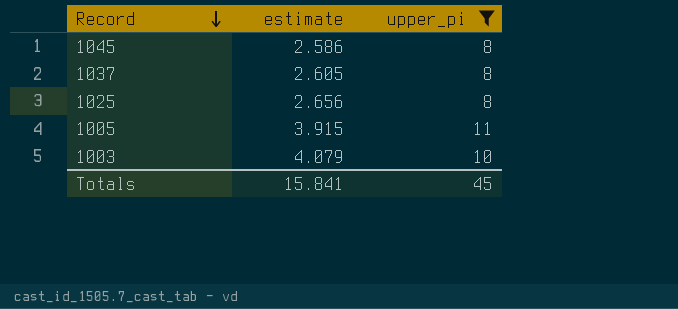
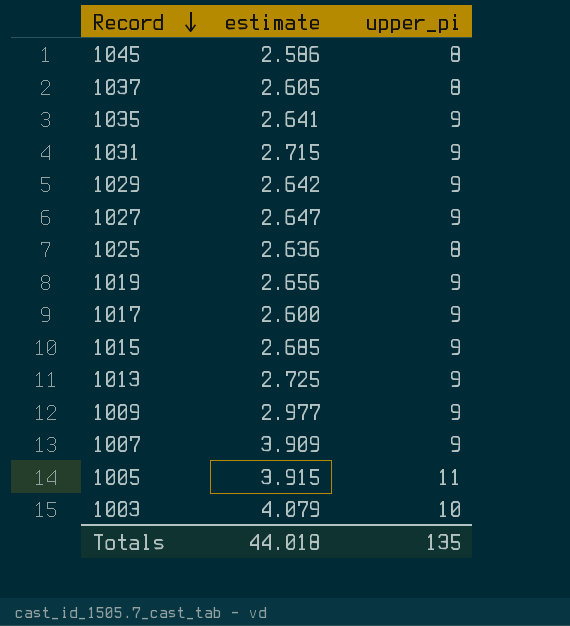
filter: upper_pi != 9 -> none
1025 | estimate: 2.656 -> 2.636
Totals | estimate: 15.841 -> 44.018
Totals | upper_pi: 45 -> 135

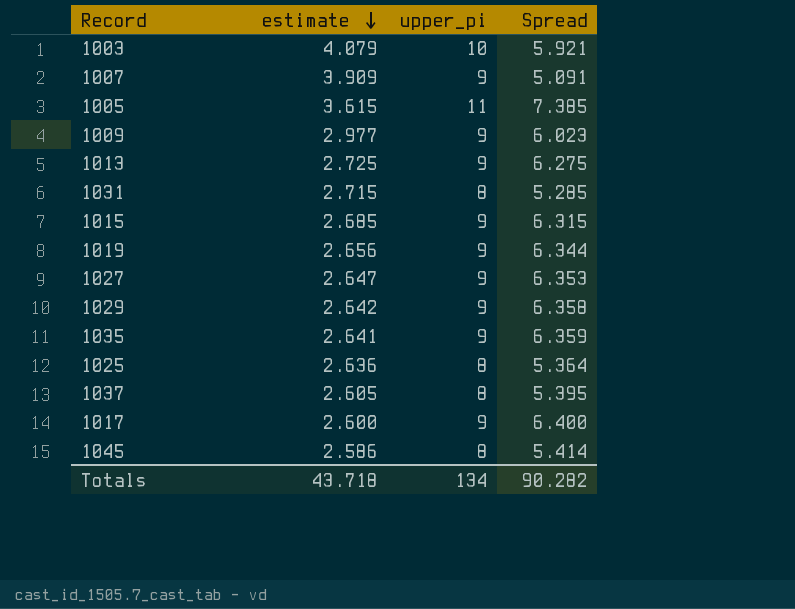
row order: Record descending -> estimate descending
column Spread | formula: none -> [upper_pi] - [estimate]
1005 | estimate: 3.915 -> 3.615
1031 | upper_pi: 9 -> 8
Totals | estimate: 44.018 -> 43.718
Totals | upper_pi: 135 -> 134

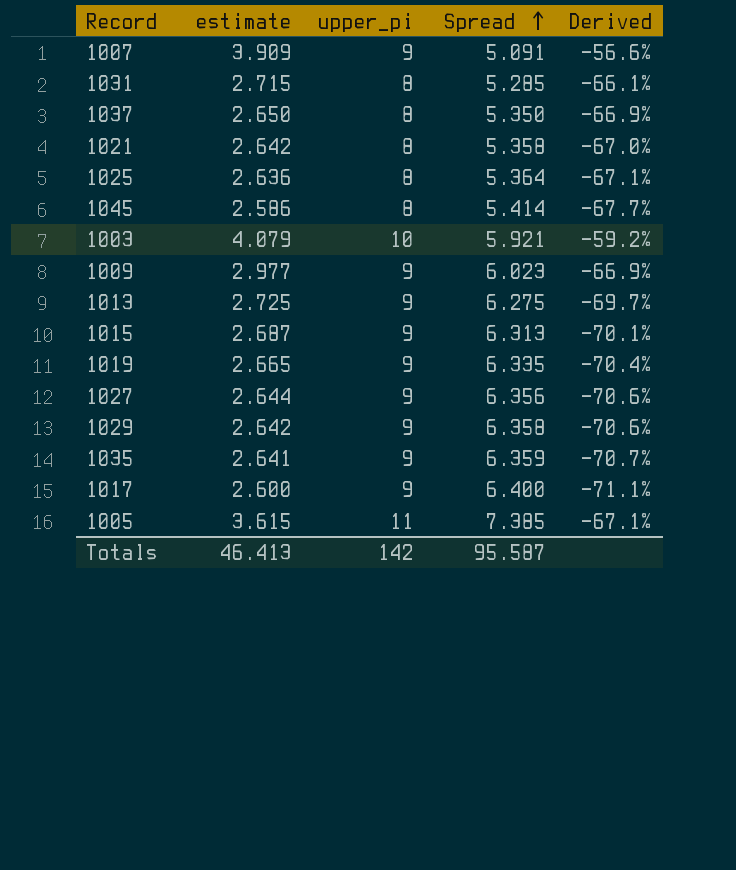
row order: estimate descending -> Spread ascending
column Derived | formula: none -> ([estimate] - [upper_pi]) / [upper_pi]
1037 | estimate: 2.605 -> 2.650
1037 | Spread: 5.395 -> 5.350
row 1021: none -> 2.642 | 8 | 5.358 | -67.0%
1015 | estimate: 2.685 -> 2.687
1015 | Spread: 6.315 -> 6.313
1019 | estimate: 2.656 -> 2.665
1019 | Spread: 6.344 -> 6.335
1027 | estimate: 2.647 -> 2.644
1027 | Spread: 6.353 -> 6.356
Totals | estimate: 43.718 -> 46.413
Totals | upper_pi: 134 -> 142
Totals | Spread: 90.282 -> 95.587

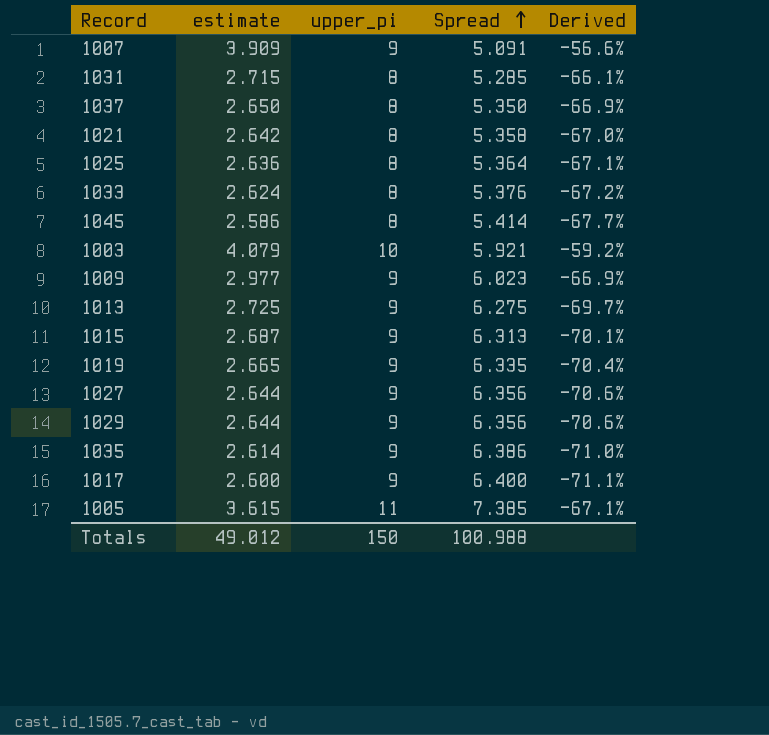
row 1033: none -> 2.624 | 8 | 5.376 | -67.2%
1029 | estimate: 2.642 -> 2.644
1029 | Spread: 6.358 -> 6.356
1035 | estimate: 2.641 -> 2.614
1035 | Spread: 6.359 -> 6.386
1035 | Derived: -70.7% -> -71.0%
Totals | estimate: 46.413 -> 49.012
Totals | upper_pi: 142 -> 150
Totals | Spread: 95.587 -> 100.988

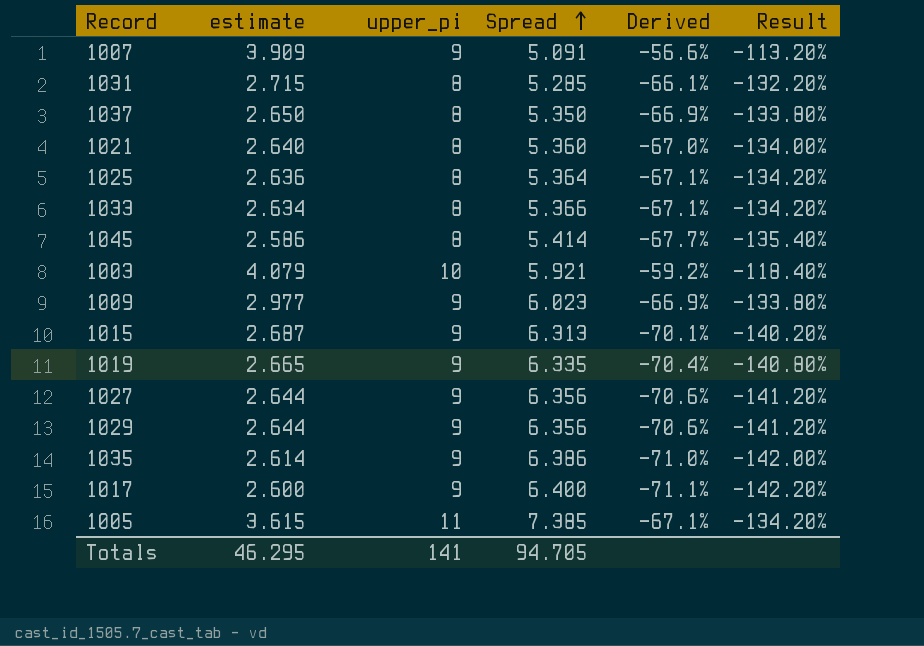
column Result | formula: none -> [Derived] * 2
row 1013: 2.725 | 9 | 6.275 | -69.7% -> none
1021 | estimate: 2.642 -> 2.640
1021 | Spread: 5.358 -> 5.360
1033 | estimate: 2.624 -> 2.634
1033 | Spread: 5.376 -> 5.366
1033 | Derived: -67.2% -> -67.1%
Totals | estimate: 49.012 -> 46.295
Totals | upper_pi: 150 -> 141
Totals | Spread: 100.988 -> 94.705

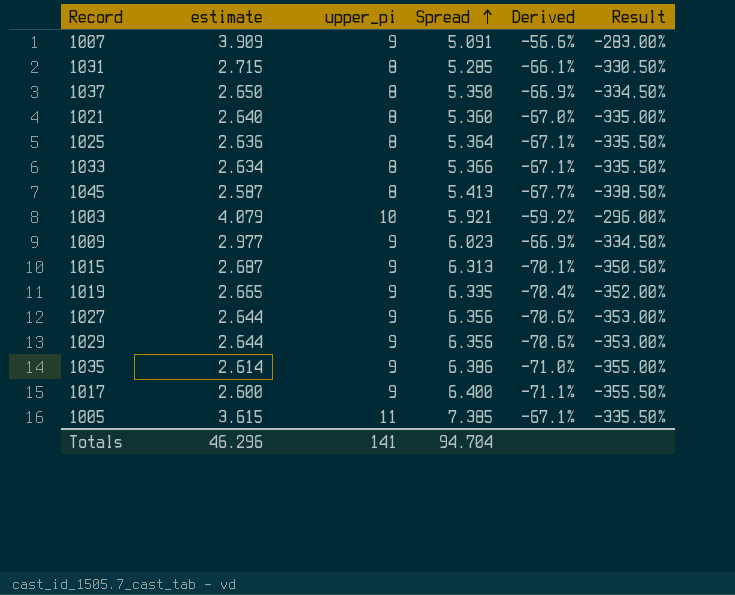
column Result | formula: [Derived] * 2 -> [Derived] * 5
1045 | estimate: 2.586 -> 2.587
1045 | Spread: 5.414 -> 5.413
Totals | estimate: 46.295 -> 46.296
Totals | Spread: 94.705 -> 94.704

